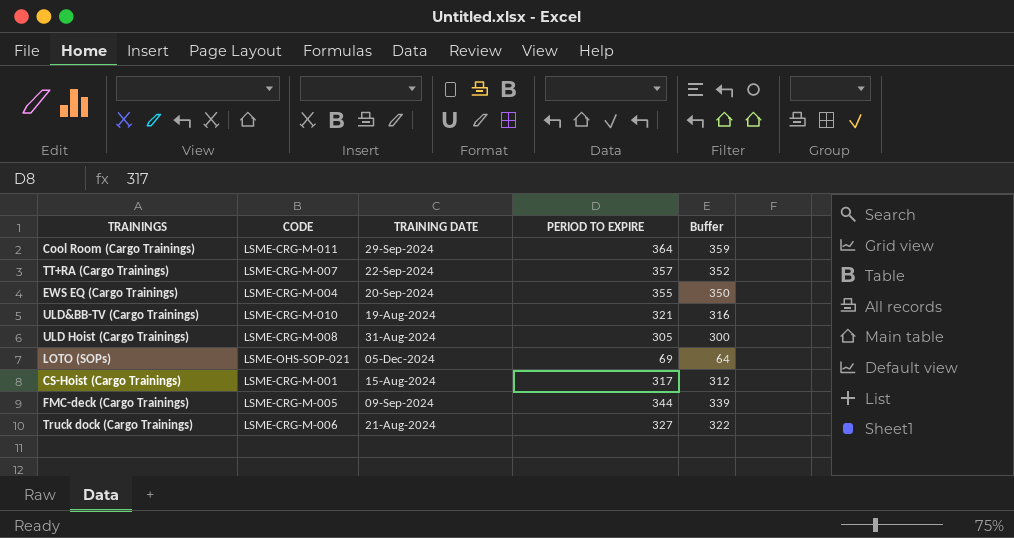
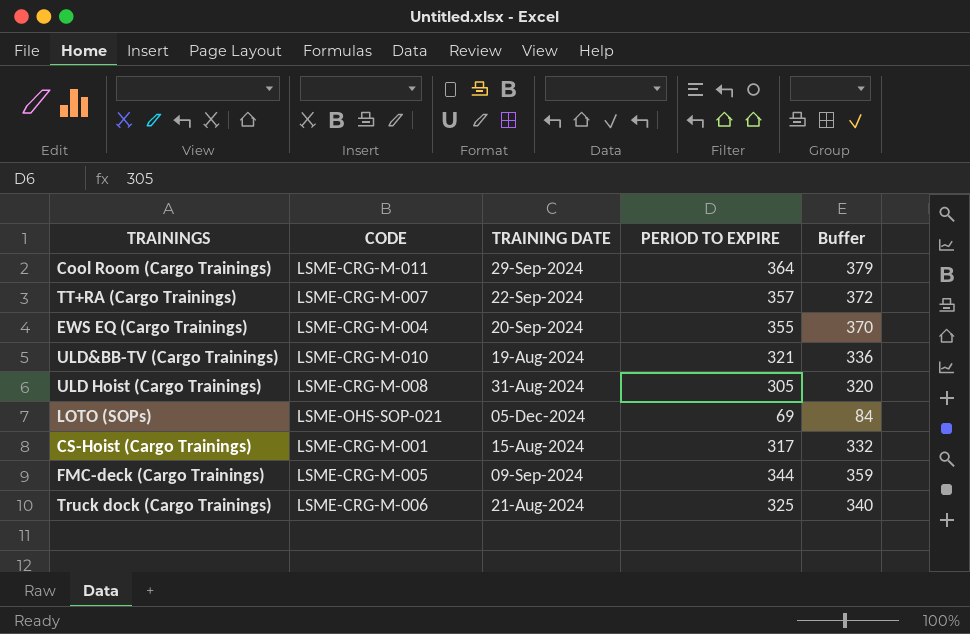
column Buffer | formula: [PERIOD TO EXPIRE] - 5 -> [PERIOD TO EXPIRE] + 15
Truck dock (Cargo Trainings) | PERIOD TO EXPIRE: 327 -> 325

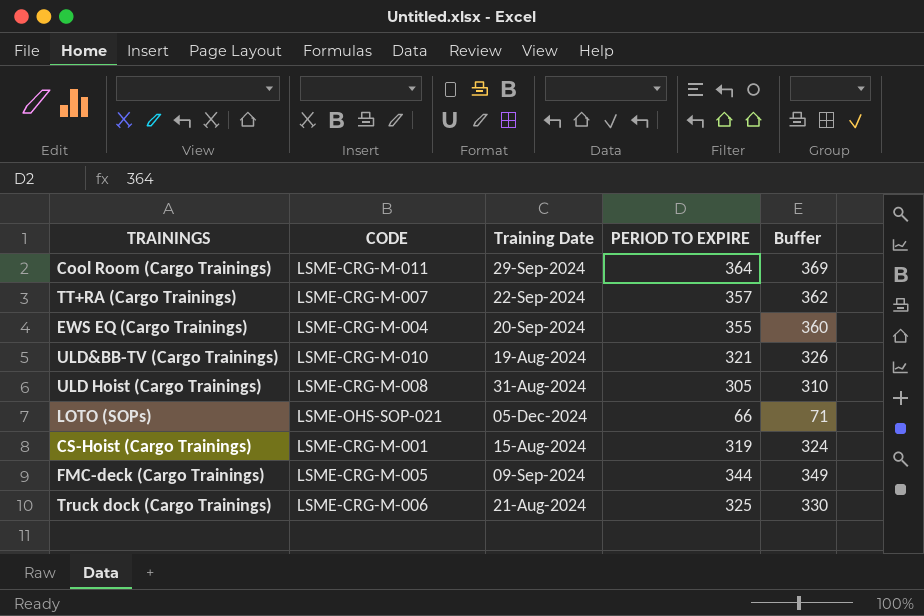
column name: TRAINING DATE -> Training Date
column Buffer | formula: [PERIOD TO EXPIRE] + 15 -> [PERIOD TO EXPIRE] + 5
LOTO (SOPs) | PERIOD TO EXPIRE: 69 -> 66
CS-Hoist (Cargo Trainings) | PERIOD TO EXPIRE: 317 -> 319

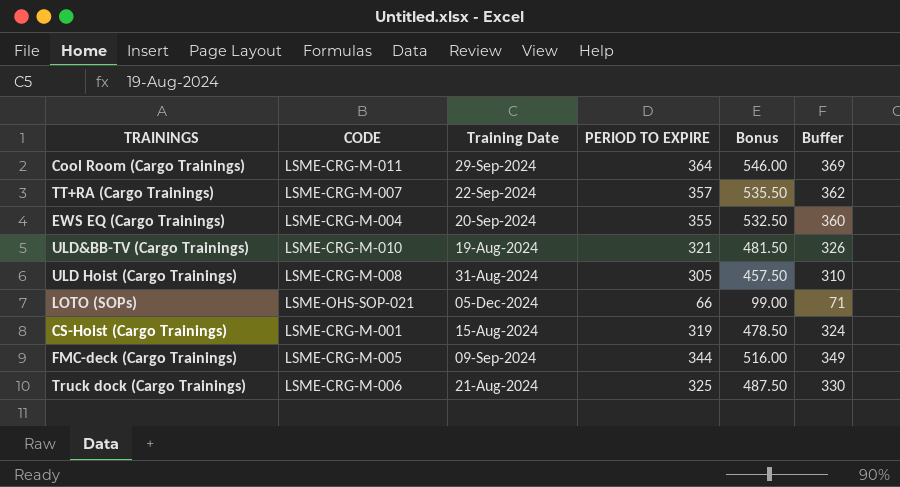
column Bonus | formula: none -> [PERIOD TO EXPIRE] * 1.5

